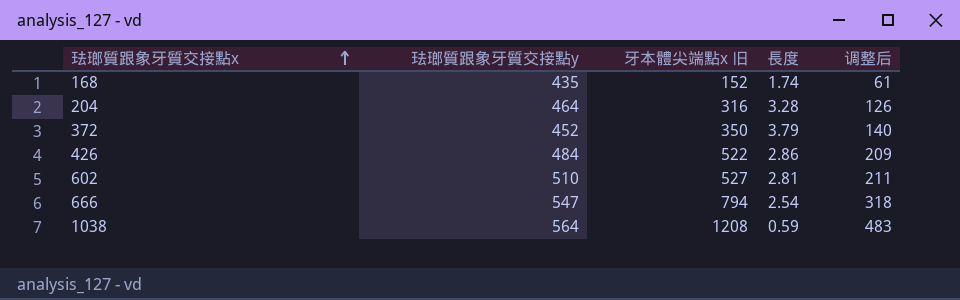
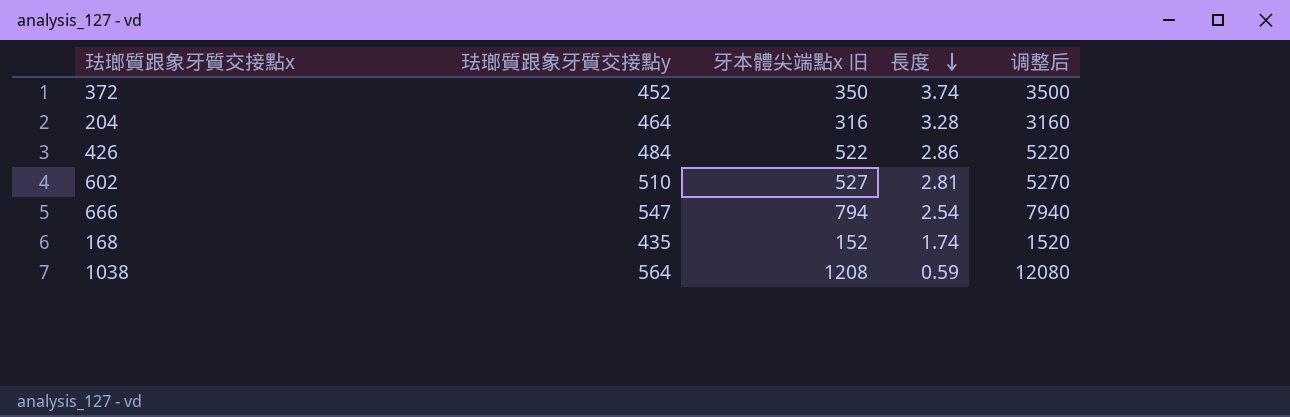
row order: 珐瑯質跟象牙質交接點x ascending -> 長度 descending
column 调整后 | formula: [牙本體尖端點x 旧] * 0.4 -> [牙本體尖端點x 旧] * 10
372 | 長度: 3.79 -> 3.74

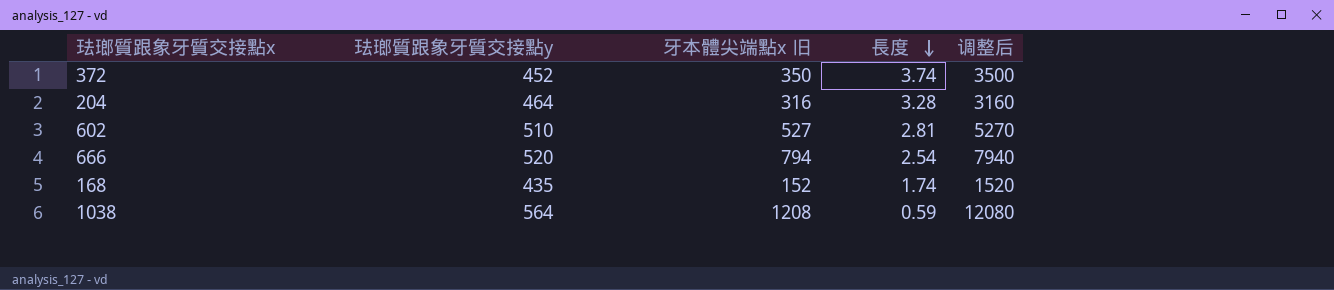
row 426: 484 | 522 | 2.86 | 5220 -> none
666 | 珐瑯質跟象牙質交接點y: 547 -> 520

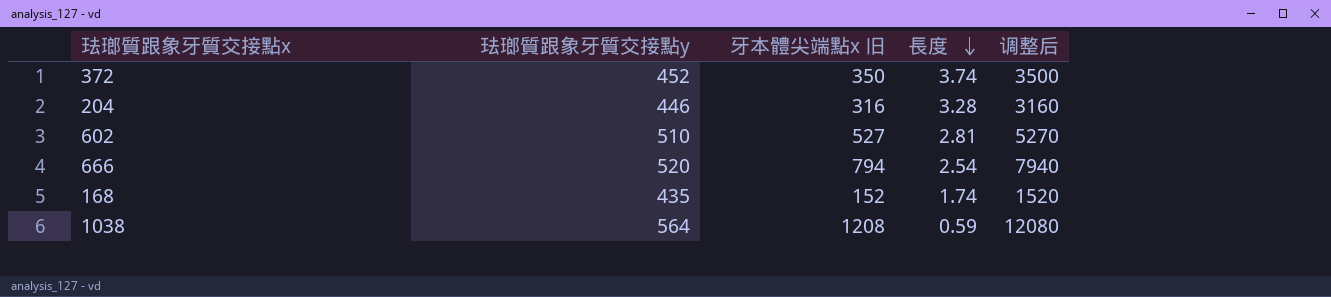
204 | 珐瑯質跟象牙質交接點y: 464 -> 446

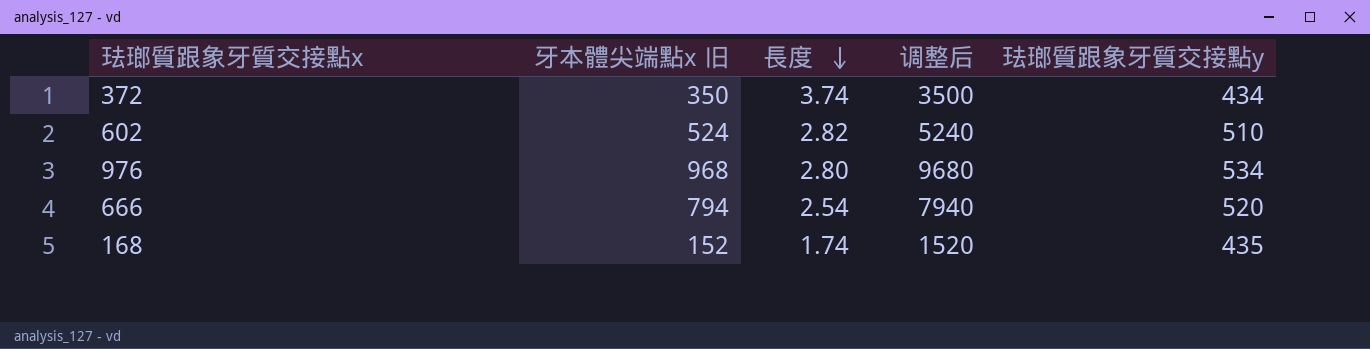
column 珐瑯質跟象牙質交接點y | position: 2 -> 5
row 204: 446 | 316 | 3.28 | 3160 -> none
row 1038: 564 | 1208 | 0.59 | 12080 -> none
372 | 珐瑯質跟象牙質交接點y: 452 -> 434
602 | 牙本體尖端點x 旧: 527 -> 524
602 | 長度: 2.81 -> 2.82
602 | 调整后: 5270 -> 5240
row 976: none -> 968 | 2.80 | 9680 | 534

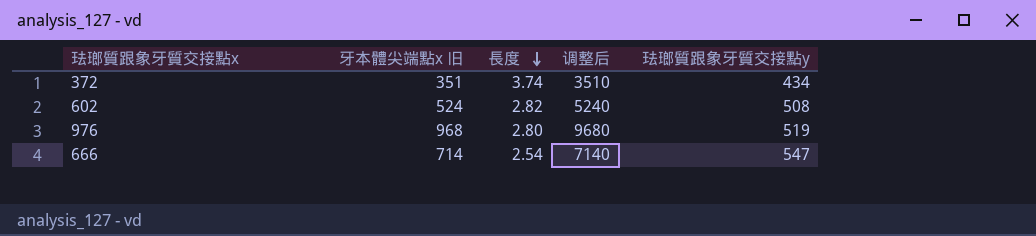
row 168: 152 | 1.74 | 1520 | 435 -> none
372 | 牙本體尖端點x 旧: 350 -> 351
372 | 调整后: 3500 -> 3510
602 | 珐瑯質跟象牙質交接點y: 510 -> 508
976 | 珐瑯質跟象牙質交接點y: 534 -> 519
666 | 牙本體尖端點x 旧: 794 -> 714
666 | 调整后: 7940 -> 7140
666 | 珐瑯質跟象牙質交接點y: 520 -> 547

